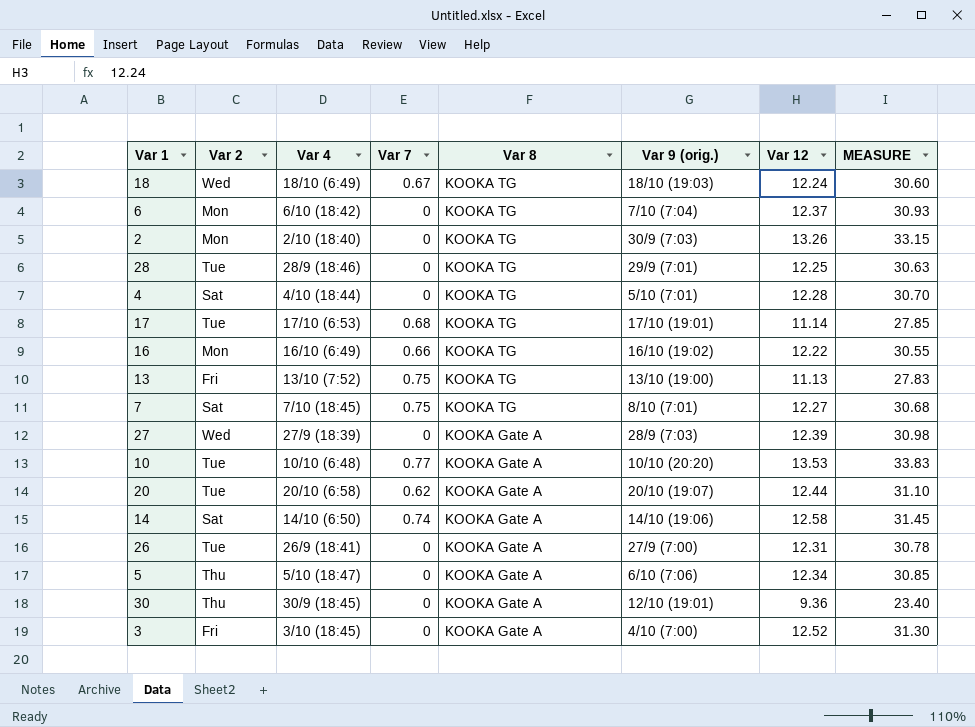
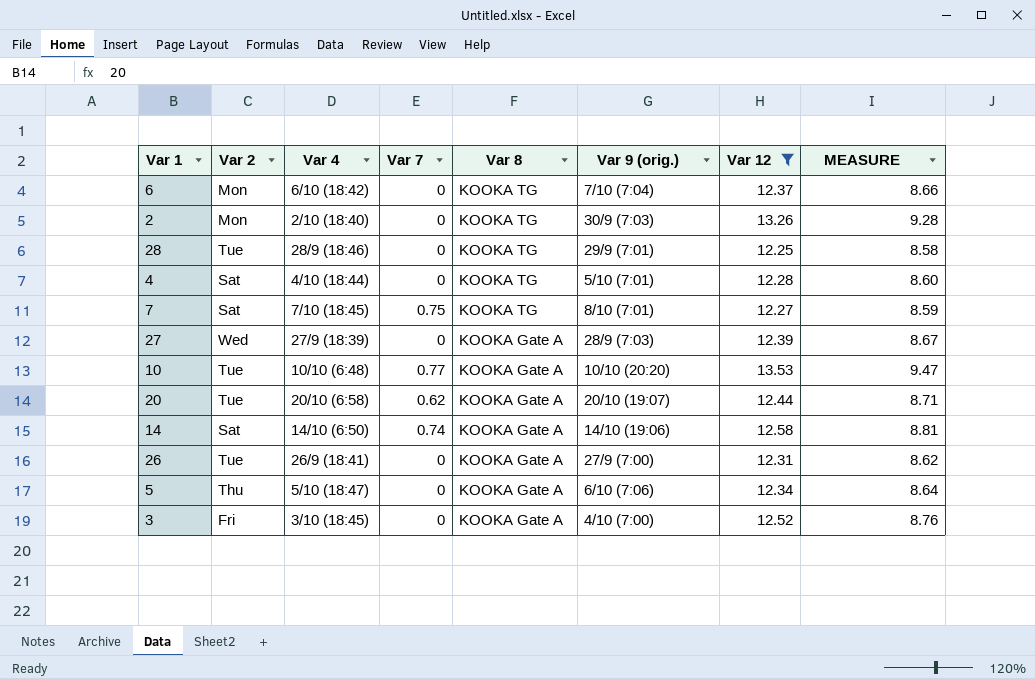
filter: none -> Var 12 >= 12.25
column MEASURE | formula: [Var 12] * 2.5 -> [Var 12] * 0.7

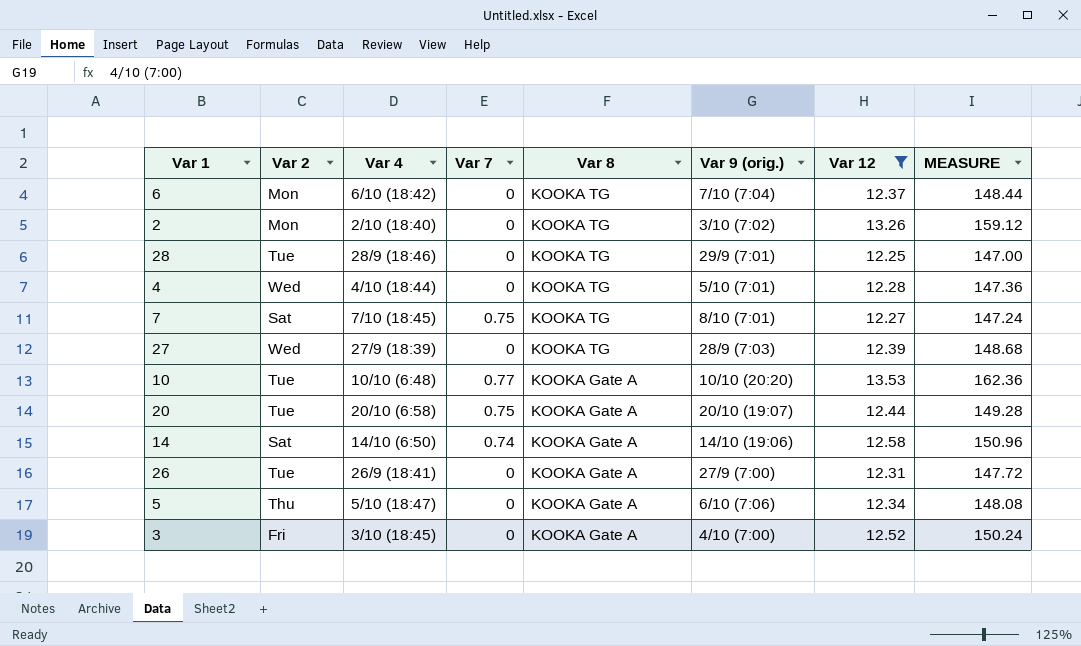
column MEASURE | formula: [Var 12] * 0.7 -> [Var 12] * 12
2 | Var 9 (orig.): 30/9 (7:03) -> 3/10 (7:02)
4 | Var 2: Sat -> Wed
27 | Var 8: KOOKA Gate A -> KOOKA TG
20 | Var 7: 0.62 -> 0.75

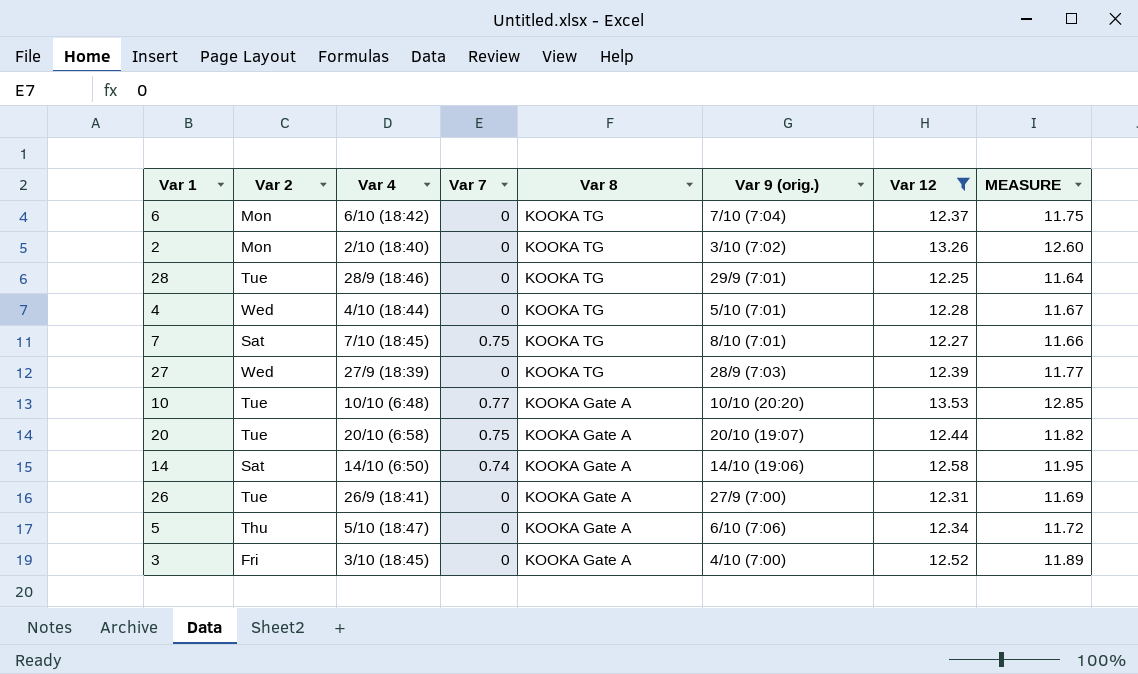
column MEASURE | formula: [Var 12] * 12 -> [Var 12] * 0.95

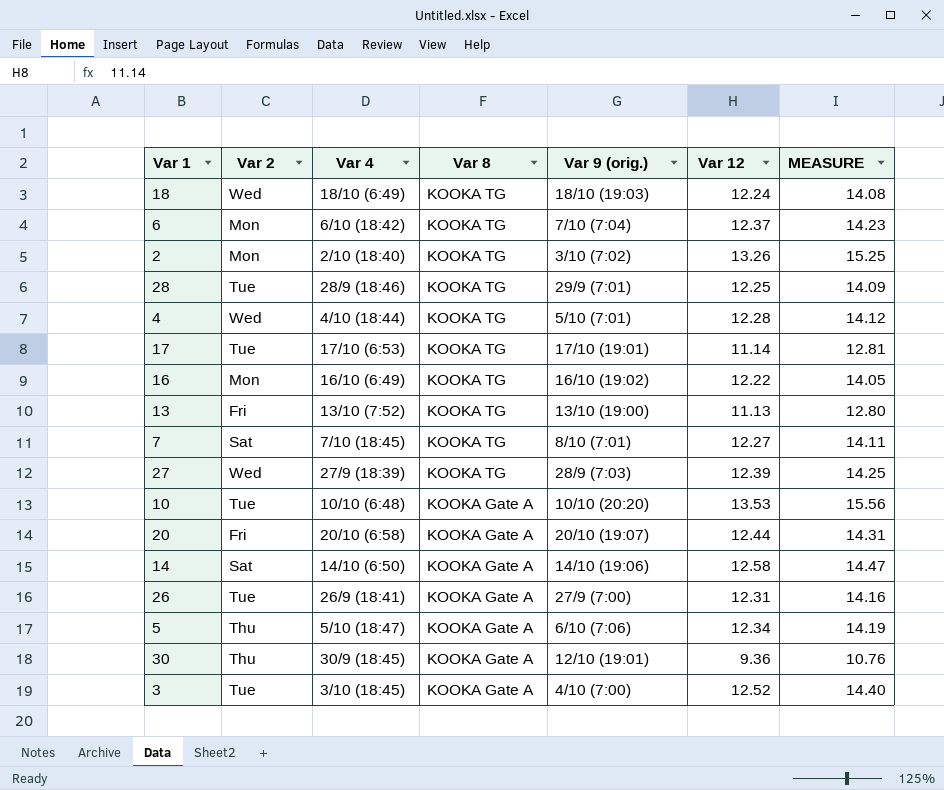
filter: Var 12 >= 12.25 -> none
column Var 7 | position: 4 -> none
column MEASURE | formula: [Var 12] * 0.95 -> [Var 12] * 1.15
20 | Var 2: Tue -> Fri
3 | Var 2: Fri -> Tue

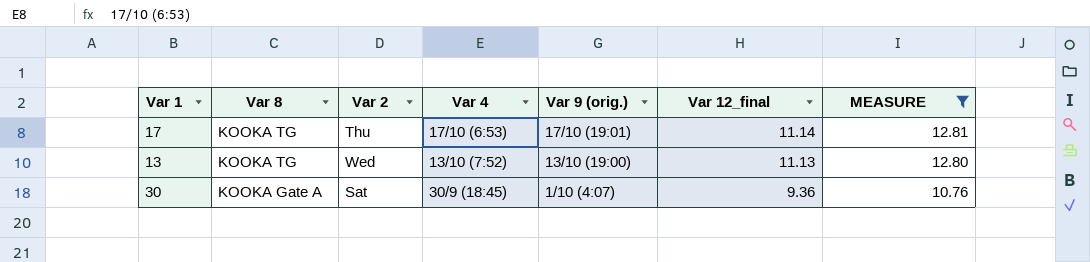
filter: none -> MEASURE <= 12.81
column Var 8 | position: 4 -> 2
column name: Var 12 -> Var 12_final
17 | Var 2: Tue -> Thu
13 | Var 2: Fri -> Wed
30 | Var 2: Thu -> Sat
30 | Var 9 (orig.): 12/10 (19:01) -> 1/10 (4:07)

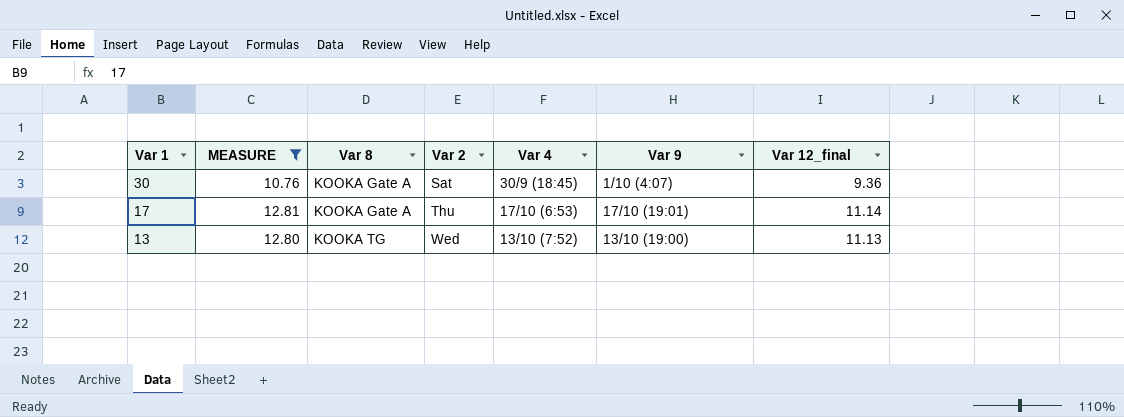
row order: Var 8 descending -> Var 1 descending
column MEASURE | position: 7 -> 2
column name: Var 9 (orig.) -> Var 9
17 | Var 8: KOOKA TG -> KOOKA Gate A

